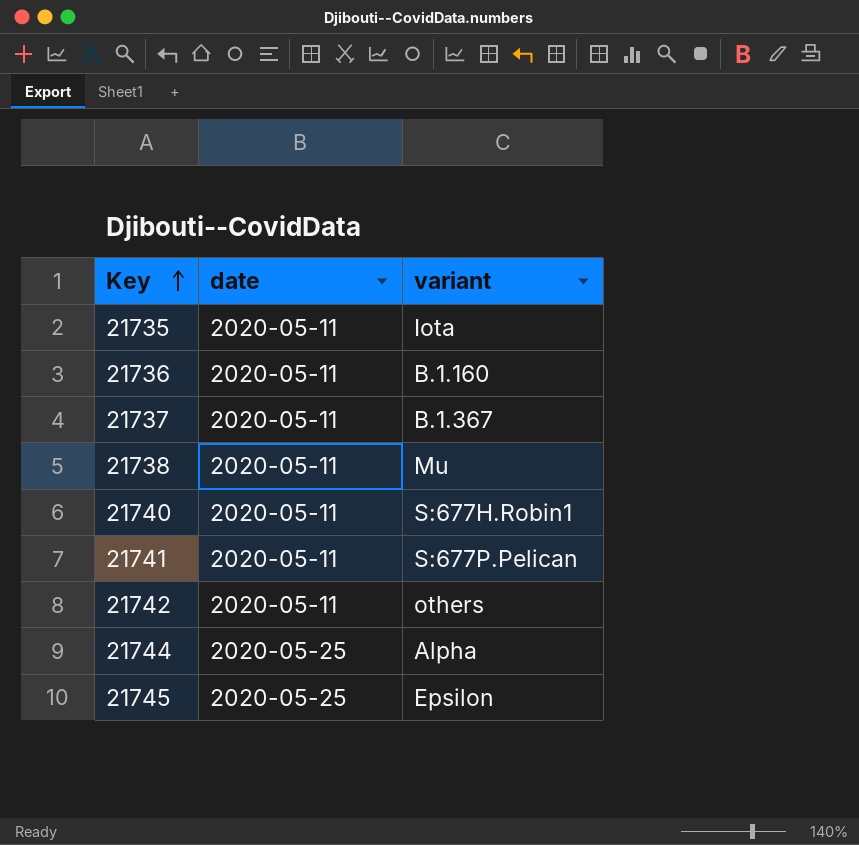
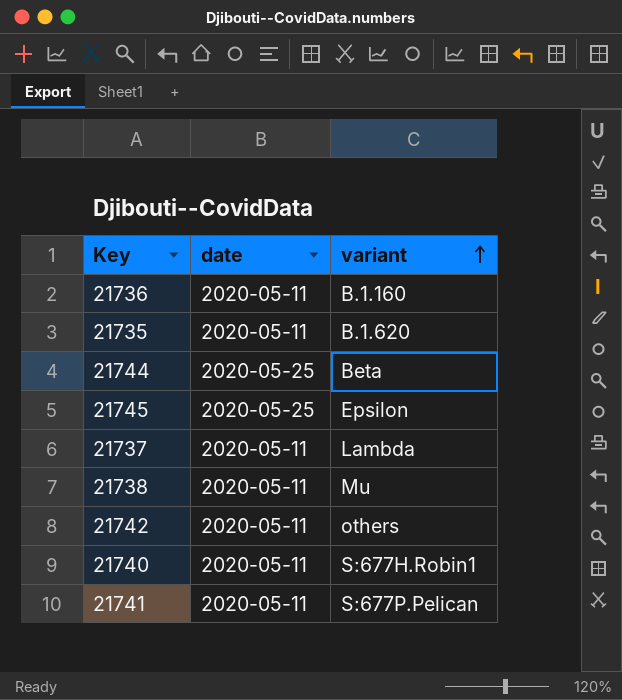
row order: Key ascending -> variant ascending
21735 | variant: Iota -> B.1.620
21744 | variant: Alpha -> Beta
21737 | variant: B.1.367 -> Lambda

